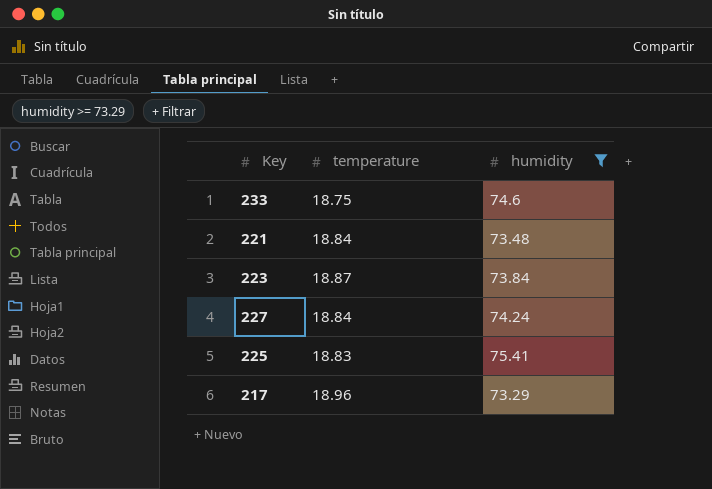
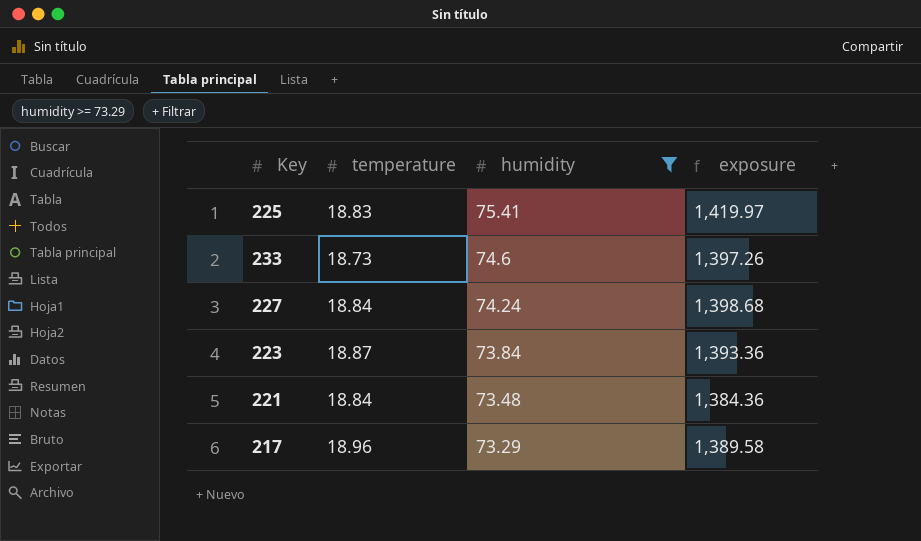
row order: none -> humidity descending
column exposure | formula: none -> [temperature] * [humidity]
233 | temperature: 18.75 -> 18.73

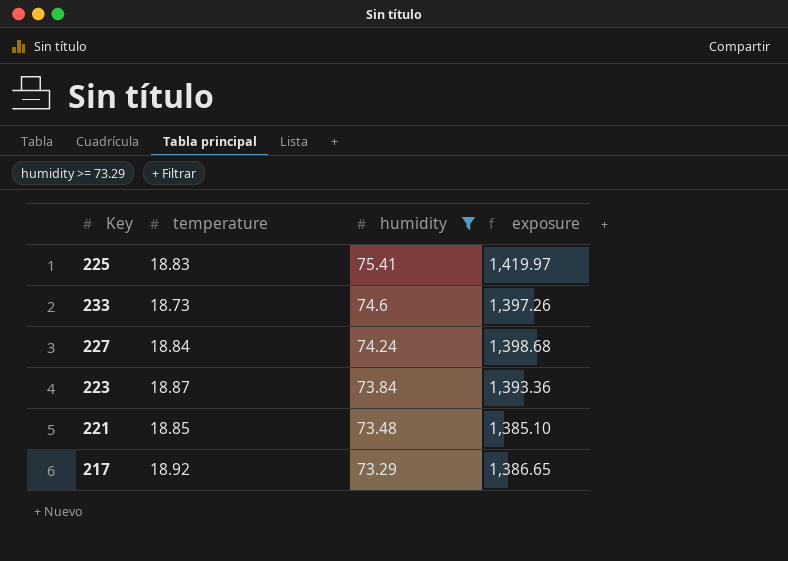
221 | temperature: 18.84 -> 18.85
221 | exposure: 1,384.36 -> 1,385.10
217 | temperature: 18.96 -> 18.92
217 | exposure: 1,389.58 -> 1,386.65

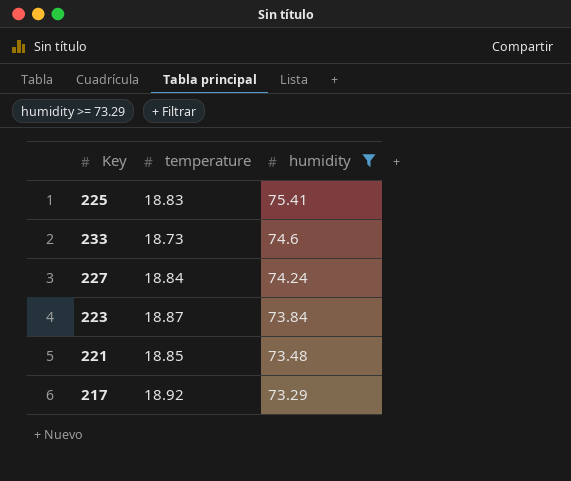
column exposure | formula: [temperature] * [humidity] -> none

